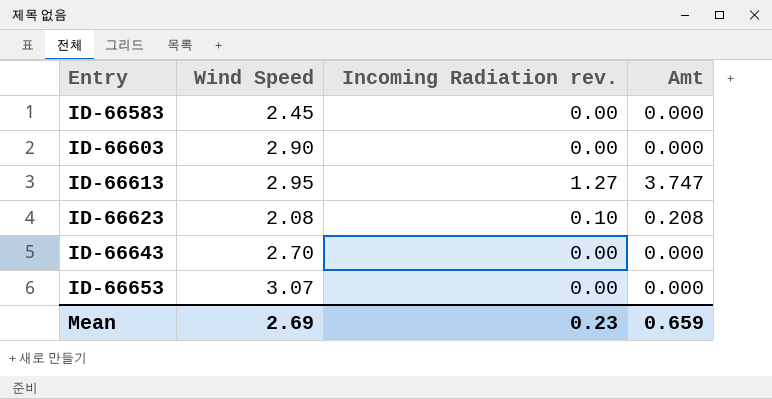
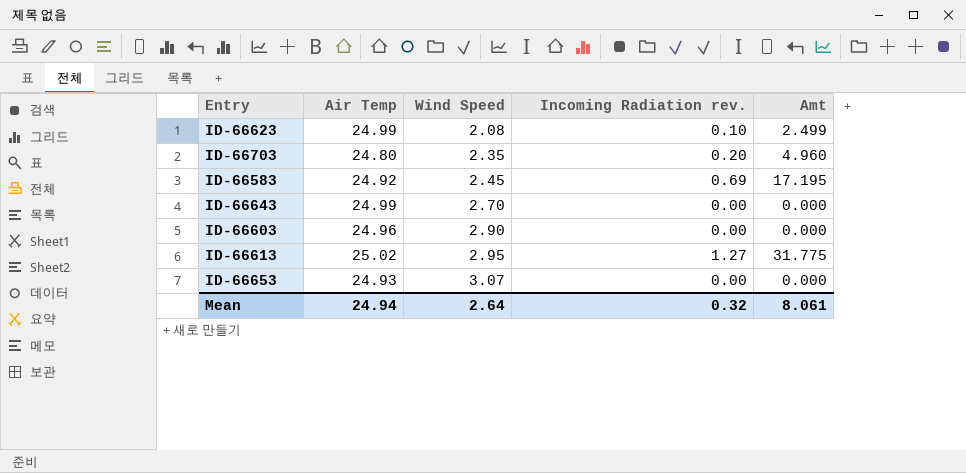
row order: Entry ascending -> Wind Speed ascending
column Air Temp | position: none -> 2
column Amt | formula: [Wind Speed] * [Incoming Radiation rev.] -> [Air Temp] * [Incoming Radiation rev.]
row ID-66703: none -> 24.80 | 2.35 | 0.20 | 4.960
ID-66583 | Incoming Radiation rev.: 0.00 -> 0.69
Mean | Wind Speed: 2.69 -> 2.64
Mean | Incoming Radiation rev.: 0.23 -> 0.32
Mean | Amt: 0.659 -> 8.061

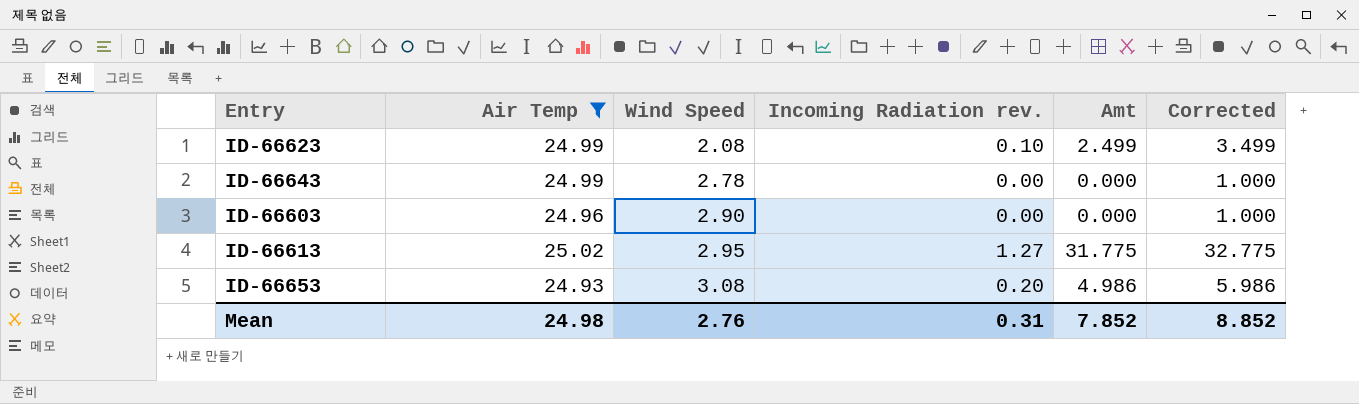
filter: none -> Air Temp >= 24.93
column Corrected | formula: none -> [Amt] + 1
ID-66643 | Wind Speed: 2.70 -> 2.78
ID-66653 | Wind Speed: 3.07 -> 3.08
ID-66653 | Incoming Radiation rev.: 0.00 -> 0.20
ID-66653 | Amt: 0.000 -> 4.986
Mean | Air Temp: 24.94 -> 24.98
Mean | Wind Speed: 2.64 -> 2.76
Mean | Incoming Radiation rev.: 0.32 -> 0.31
Mean | Amt: 8.061 -> 7.852

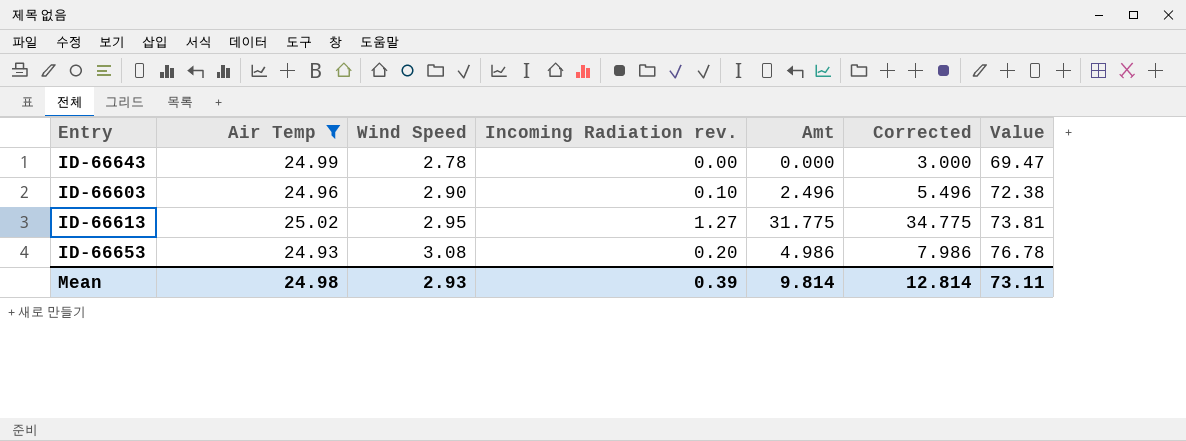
column Corrected | formula: [Amt] + 1 -> [Amt] + 3
column Value | formula: none -> [Air Temp] * [Wind Speed]
row ID-66623: 24.99 | 2.08 | 0.10 | 2.499 | 3.499 -> none
ID-66603 | Incoming Radiation rev.: 0.00 -> 0.10
ID-66603 | Amt: 0.000 -> 2.496
Mean | Wind Speed: 2.76 -> 2.93
Mean | Incoming Radiation rev.: 0.31 -> 0.39
Mean | Amt: 7.852 -> 9.814
Mean | Corrected: 8.852 -> 12.814

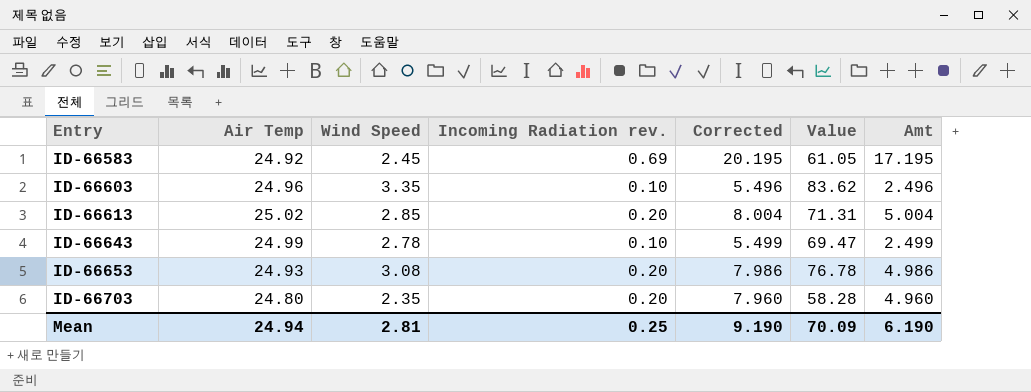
filter: Air Temp >= 24.93 -> none
row order: Wind Speed ascending -> Entry ascending
column Amt | position: 5 -> 7
ID-66603 | Wind Speed: 2.90 -> 3.35
ID-66603 | Value: 72.38 -> 83.62
ID-66613 | Wind Speed: 2.95 -> 2.85
ID-66613 | Incoming Radiation rev.: 1.27 -> 0.20
ID-66613 | Corrected: 34.775 -> 8.004
ID-66613 | Value: 73.81 -> 71.31
ID-66613 | Amt: 31.775 -> 5.004
ID-66643 | Incoming Radiation rev.: 0.00 -> 0.10
ID-66643 | Corrected: 3.000 -> 5.499
ID-66643 | Amt: 0.000 -> 2.499
Mean | Air Temp: 24.98 -> 24.94
Mean | Wind Speed: 2.93 -> 2.81
Mean | Incoming Radiation rev.: 0.39 -> 0.25
Mean | Corrected: 12.814 -> 9.190
Mean | Value: 73.11 -> 70.09
Mean | Amt: 9.814 -> 6.190

